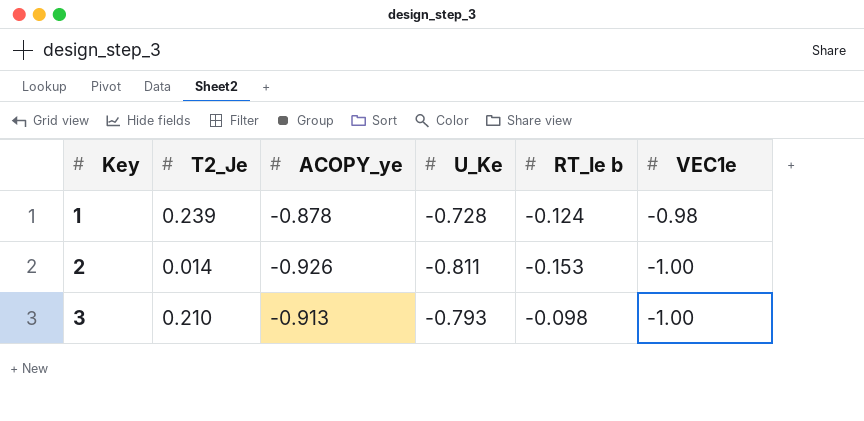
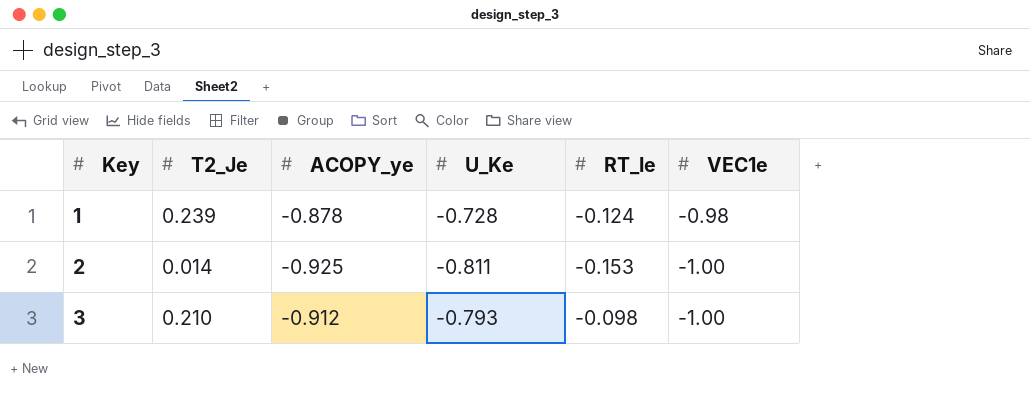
column name: RT_Ie b -> RT_Ie
2 | ACOPY_ye: -0.926 -> -0.925
3 | ACOPY_ye: -0.913 -> -0.912

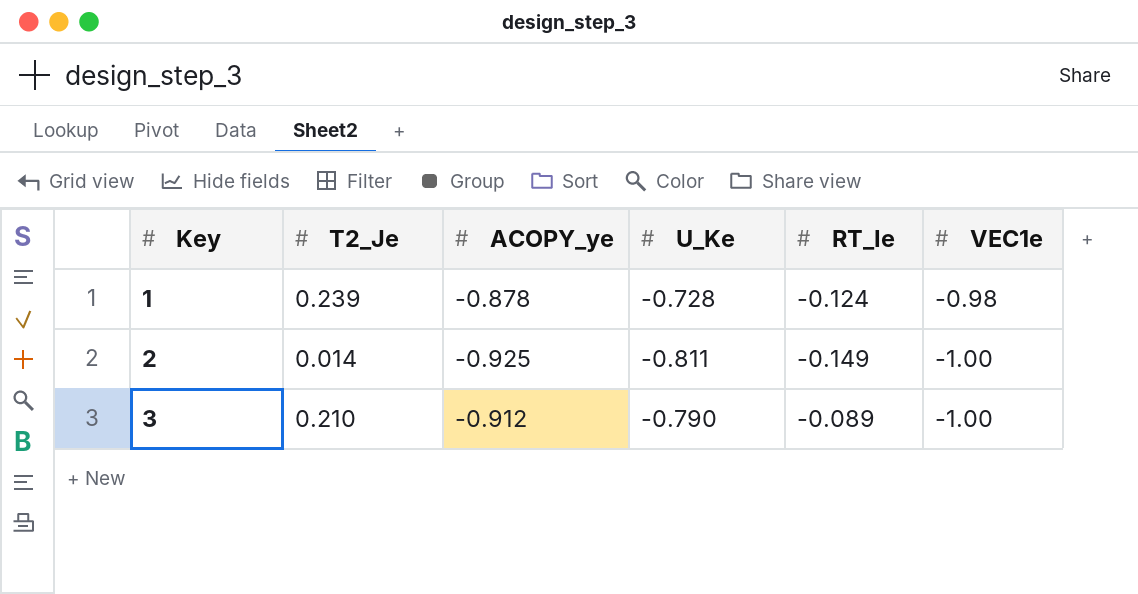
2 | RT_Ie: -0.153 -> -0.149
3 | U_Ke: -0.793 -> -0.790
3 | RT_Ie: -0.098 -> -0.089

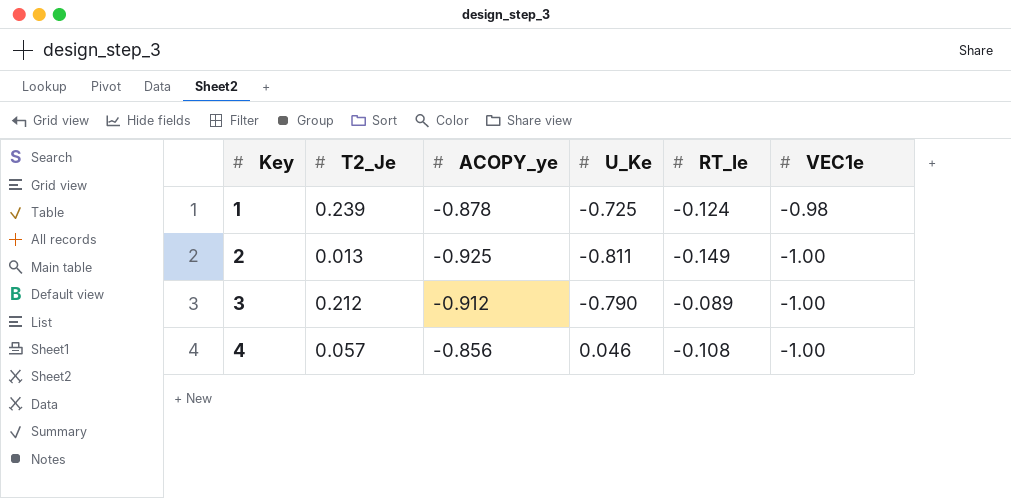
1 | U_Ke: -0.728 -> -0.725
2 | T2_Je: 0.014 -> 0.013
3 | T2_Je: 0.210 -> 0.212
row 4: none -> 0.057 | -0.856 | 0.046 | -0.108 | -1.00

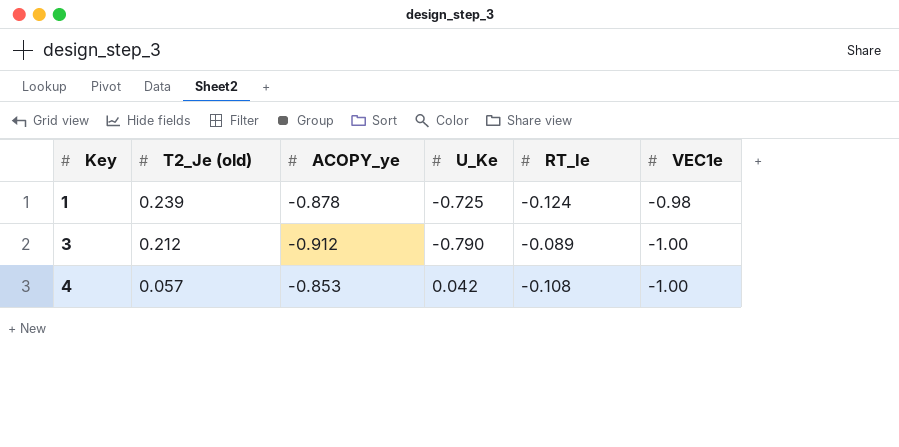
column name: T2_Je -> T2_Je (old)
row 2: 0.013 | -0.925 | -0.811 | -0.149 | -1.00 -> none
4 | ACOPY_ye: -0.856 -> -0.853
4 | U_Ke: 0.046 -> 0.042

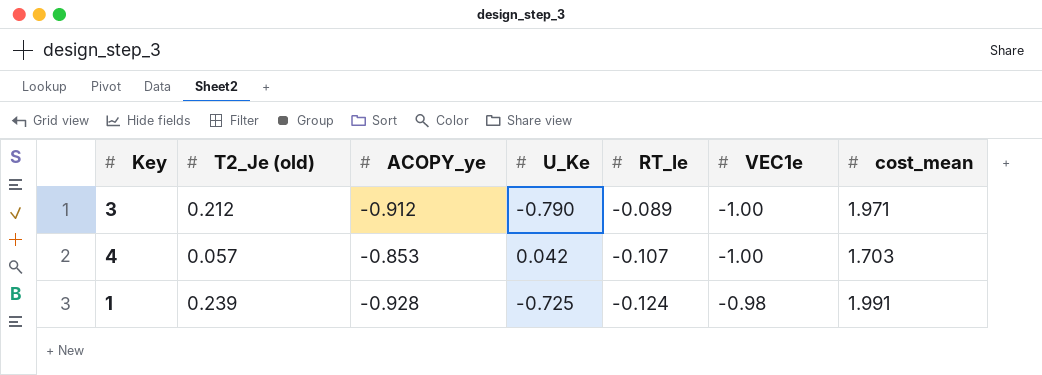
row order: Key ascending -> RT_Ie descending
column cost_mean | position: none -> 7
4 | RT_Ie: -0.108 -> -0.107
1 | ACOPY_ye: -0.878 -> -0.928

